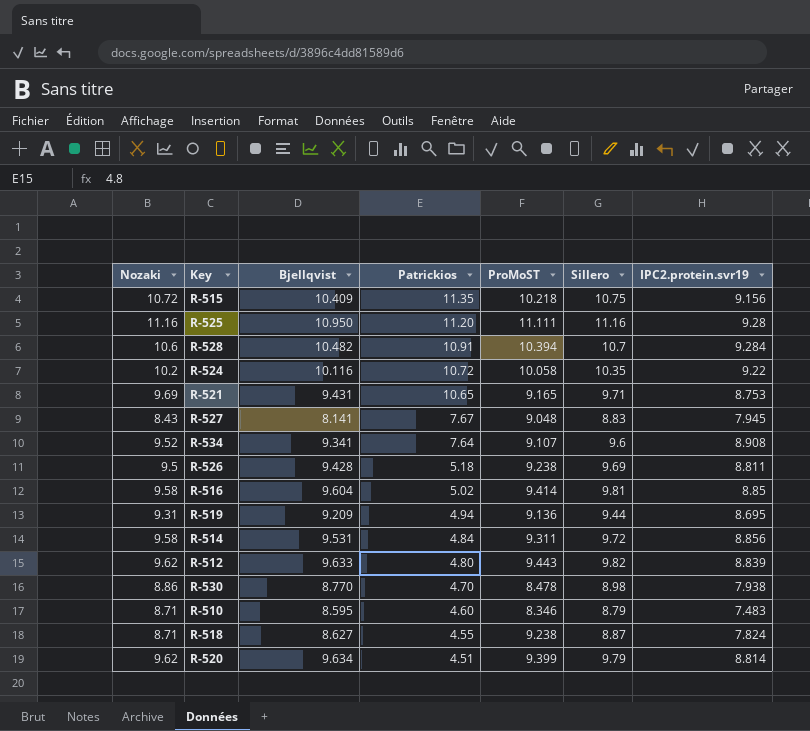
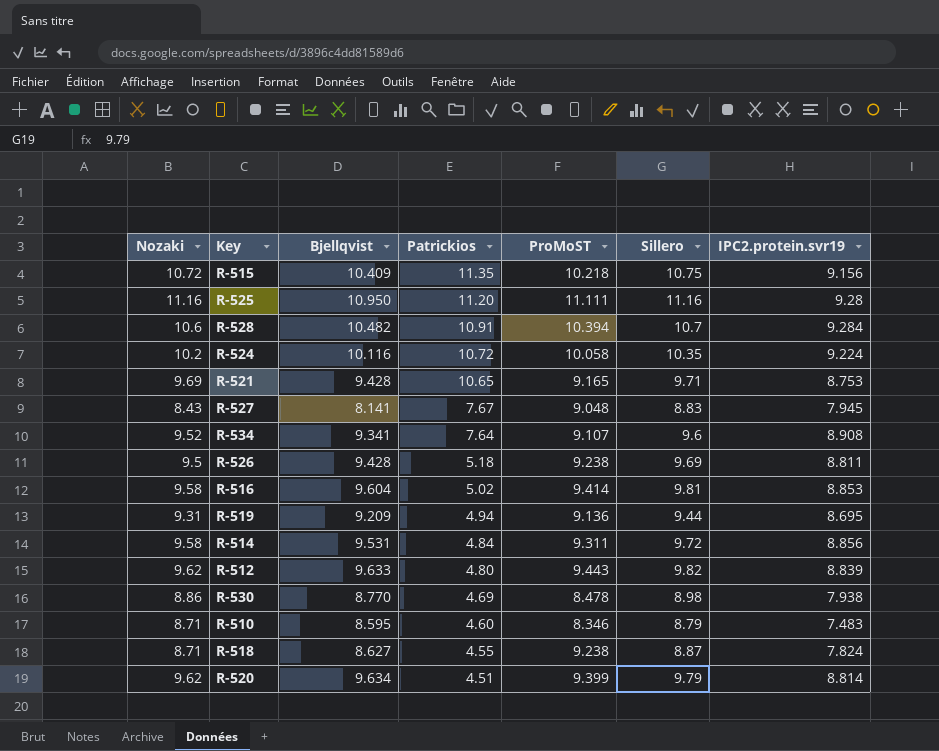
R-524 | IPC2.protein.svr19: 9.22 -> 9.224
R-521 | Bjellqvist: 9.431 -> 9.428
R-516 | IPC2.protein.svr19: 8.85 -> 8.853
R-530 | Patrickios: 4.70 -> 4.69

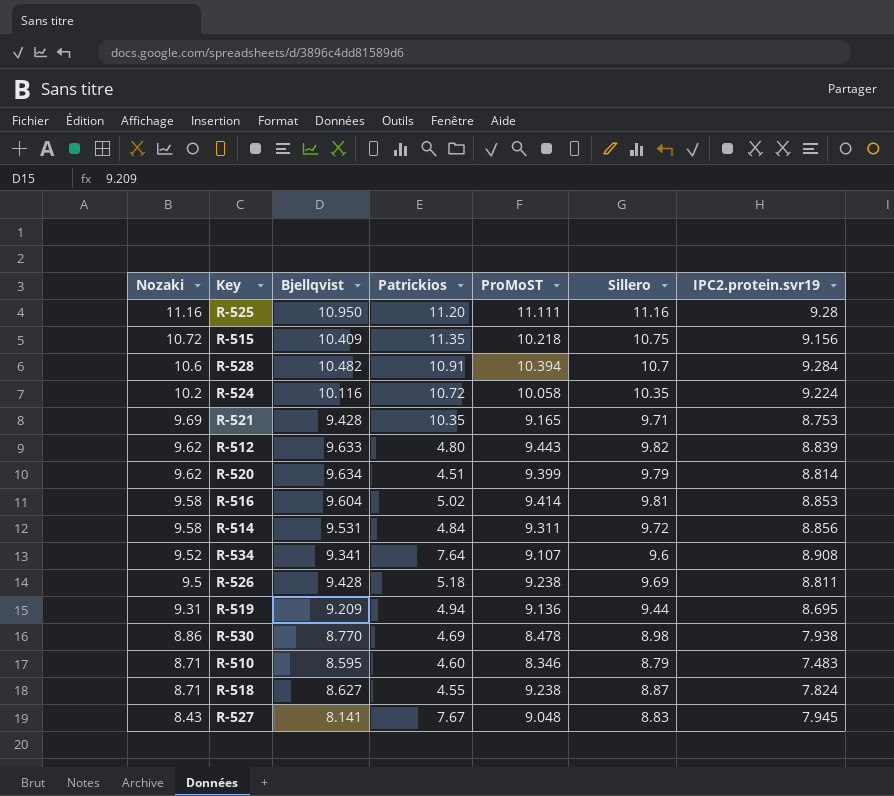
row order: Patrickios descending -> Nozaki descending
R-521 | Patrickios: 10.65 -> 10.35

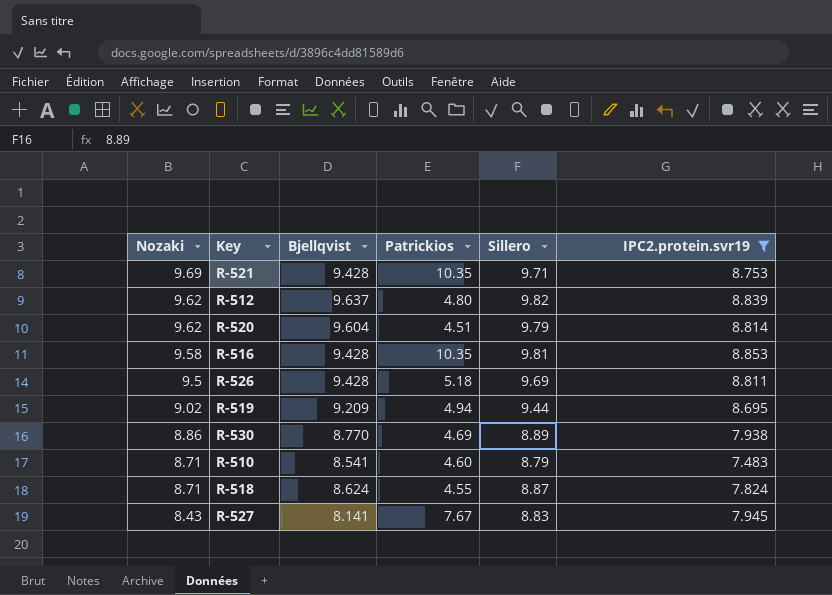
filter: none -> IPC2.protein.svr19 <= 8.853
column ProMoST | position: 5 -> none
R-512 | Bjellqvist: 9.633 -> 9.637
R-520 | Bjellqvist: 9.634 -> 9.604
R-516 | Bjellqvist: 9.604 -> 9.428
R-516 | Patrickios: 5.02 -> 10.35
R-519 | Nozaki: 9.31 -> 9.02
R-530 | Sillero: 8.98 -> 8.89
R-510 | Bjellqvist: 8.595 -> 8.541
R-518 | Bjellqvist: 8.627 -> 8.624

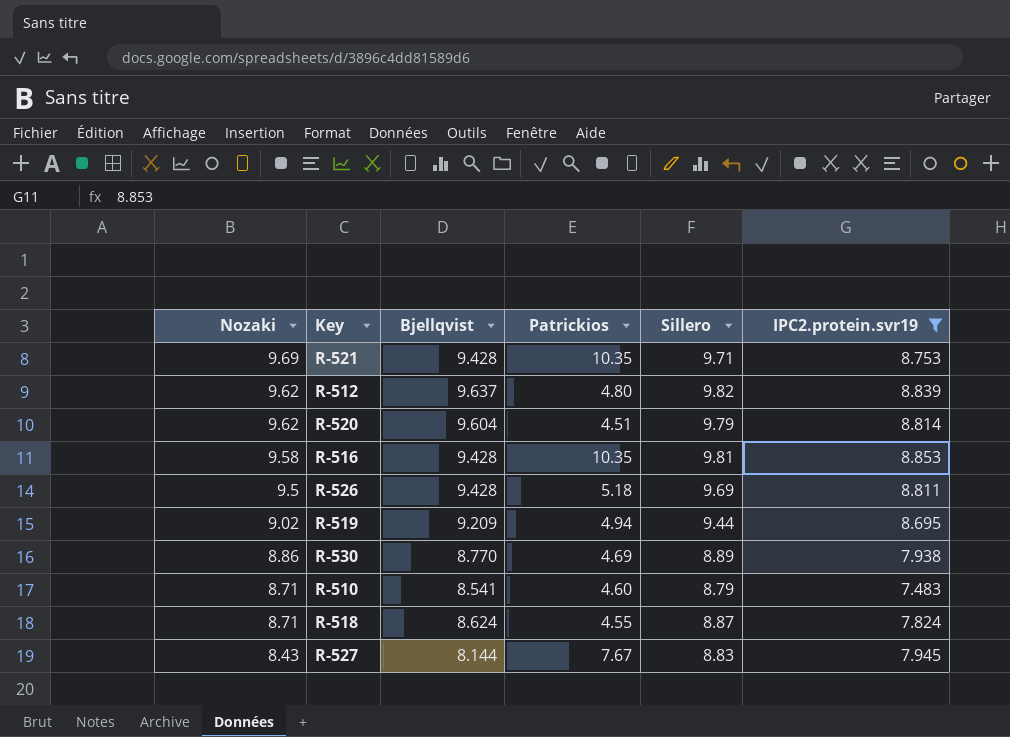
R-527 | Bjellqvist: 8.141 -> 8.144

